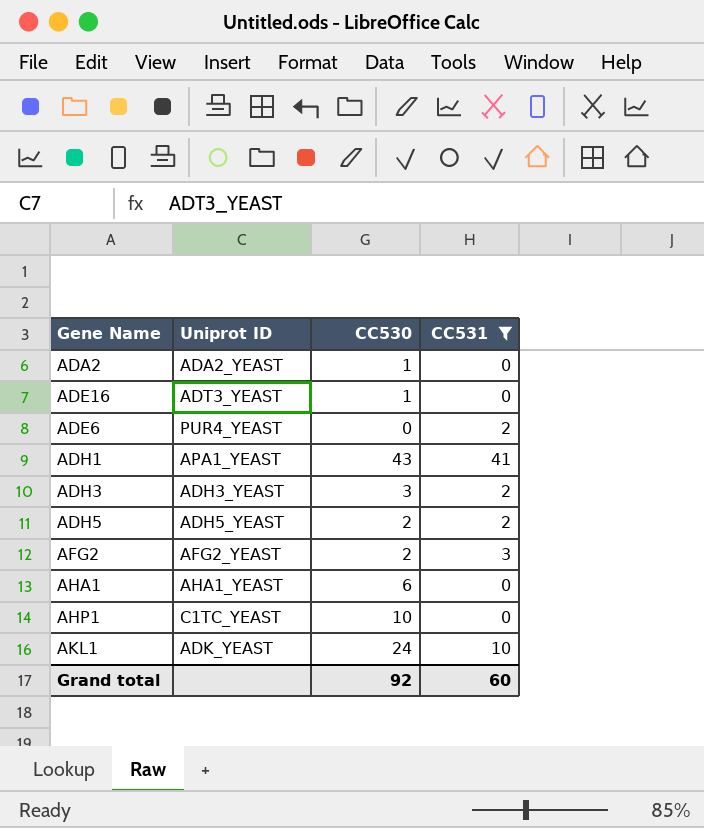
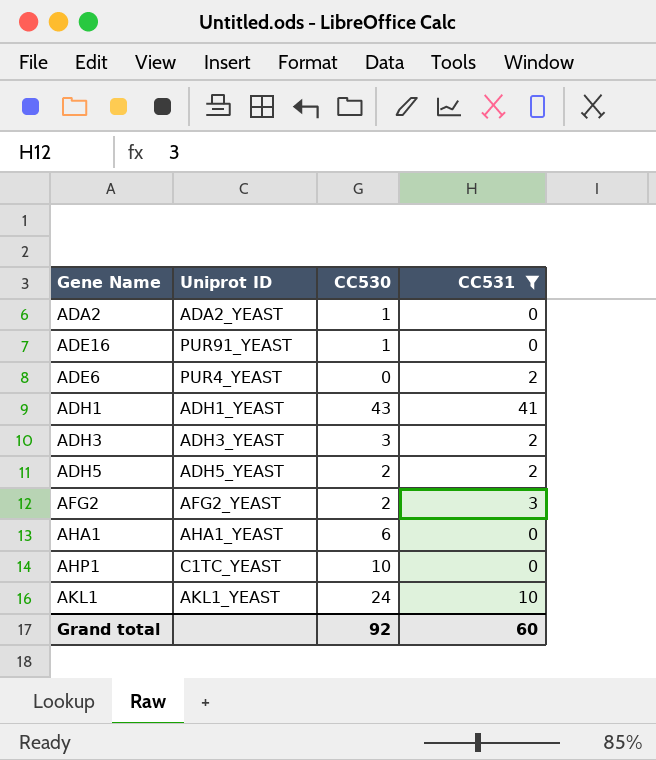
ADE16 | Uniprot ID: ADT3_YEAST -> PUR91_YEAST
ADH1 | Uniprot ID: APA1_YEAST -> ADH1_YEAST
AKL1 | Uniprot ID: ADK_YEAST -> AKL1_YEAST

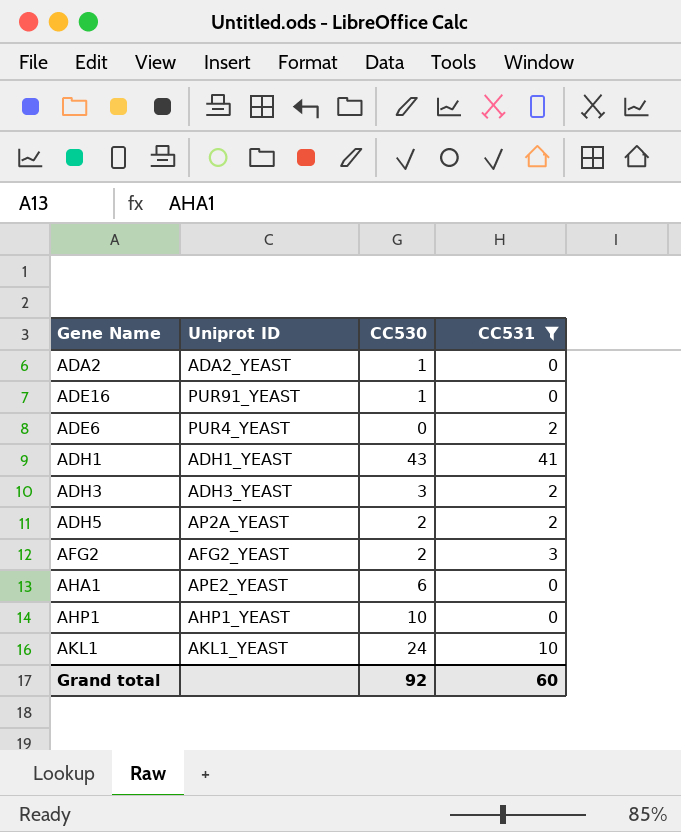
ADH5 | Uniprot ID: ADH5_YEAST -> AP2A_YEAST
AHA1 | Uniprot ID: AHA1_YEAST -> APE2_YEAST
AHP1 | Uniprot ID: C1TC_YEAST -> AHP1_YEAST

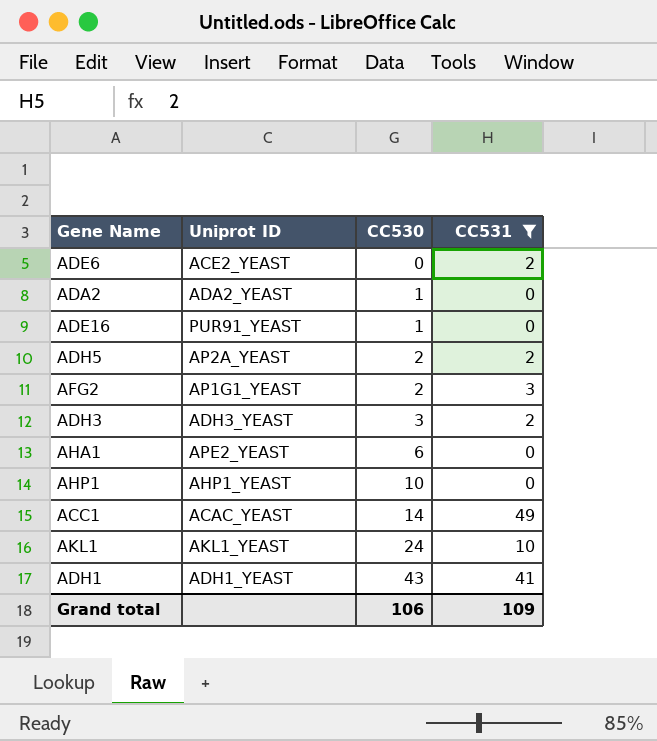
row order: none -> CC530 ascending
ADE6 | Uniprot ID: PUR4_YEAST -> ACE2_YEAST
AFG2 | Uniprot ID: AFG2_YEAST -> AP1G1_YEAST
row ACC1: none -> ACAC_YEAST | 14 | 49
Grand total | CC530: 92 -> 106
Grand total | CC531: 60 -> 109

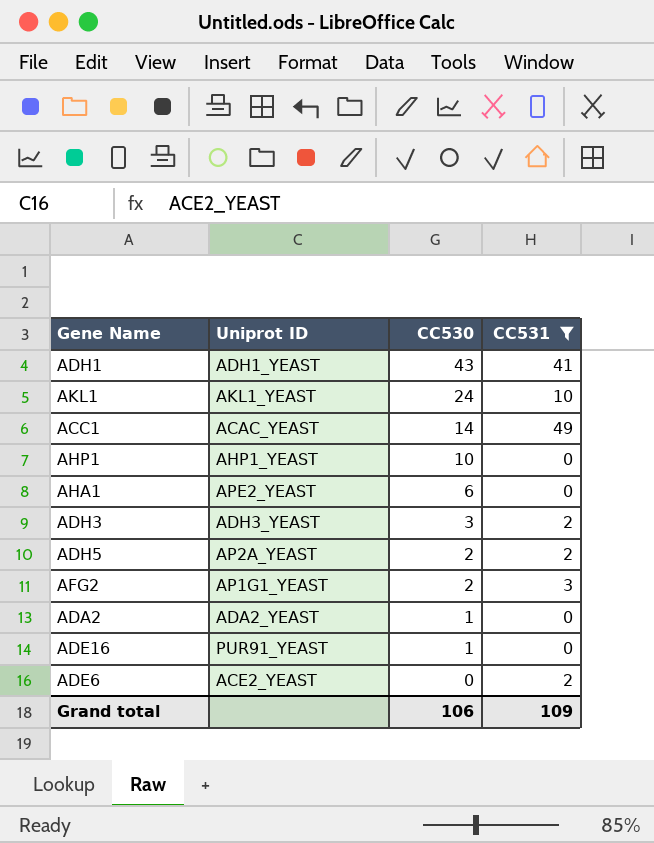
row order: CC530 ascending -> CC530 descending

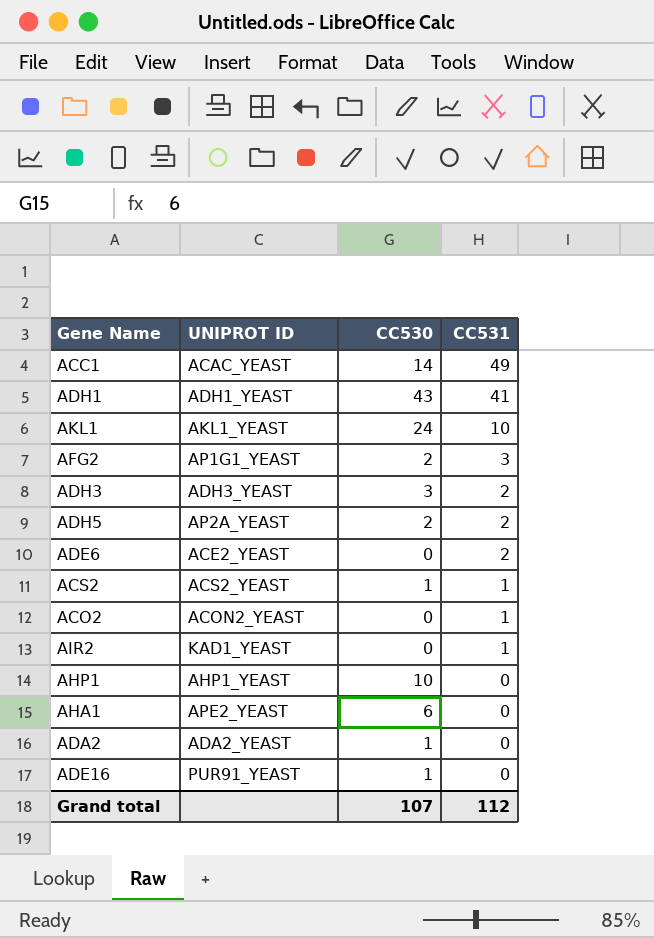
filter: CC531 != 1 -> none
row order: CC530 descending -> CC531 descending
column name: Uniprot ID -> UNIPROT ID
Grand total | CC530: 106 -> 107
Grand total | CC531: 109 -> 112

